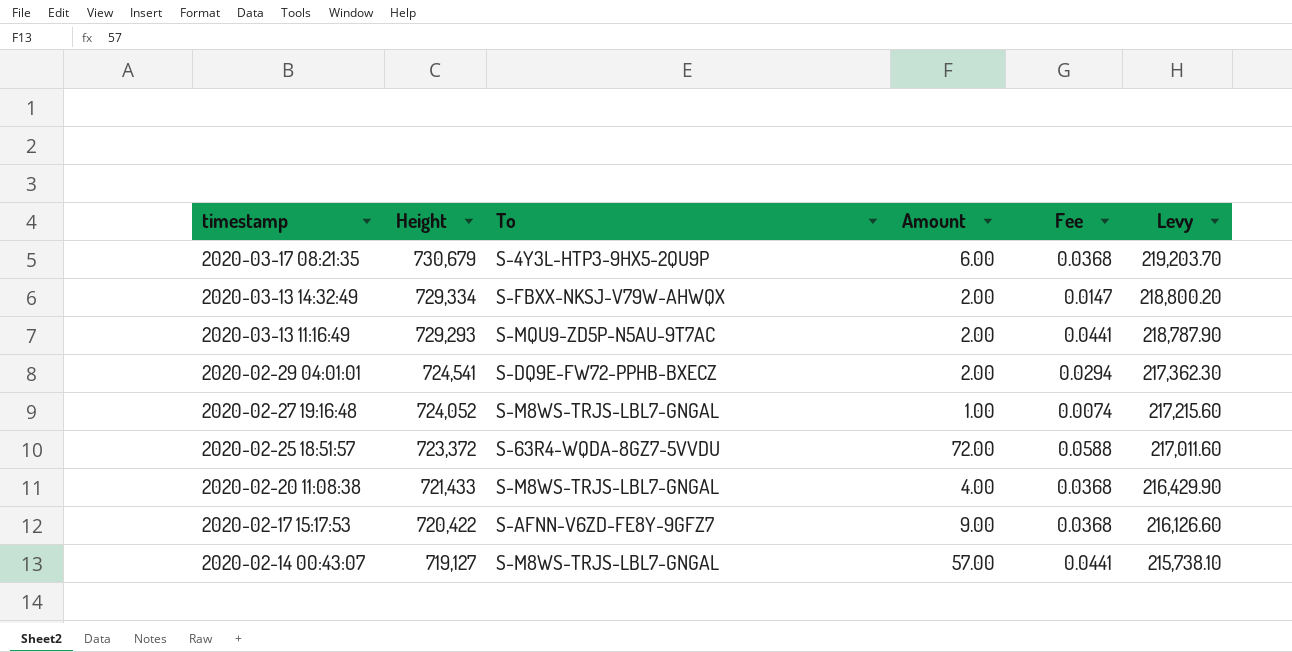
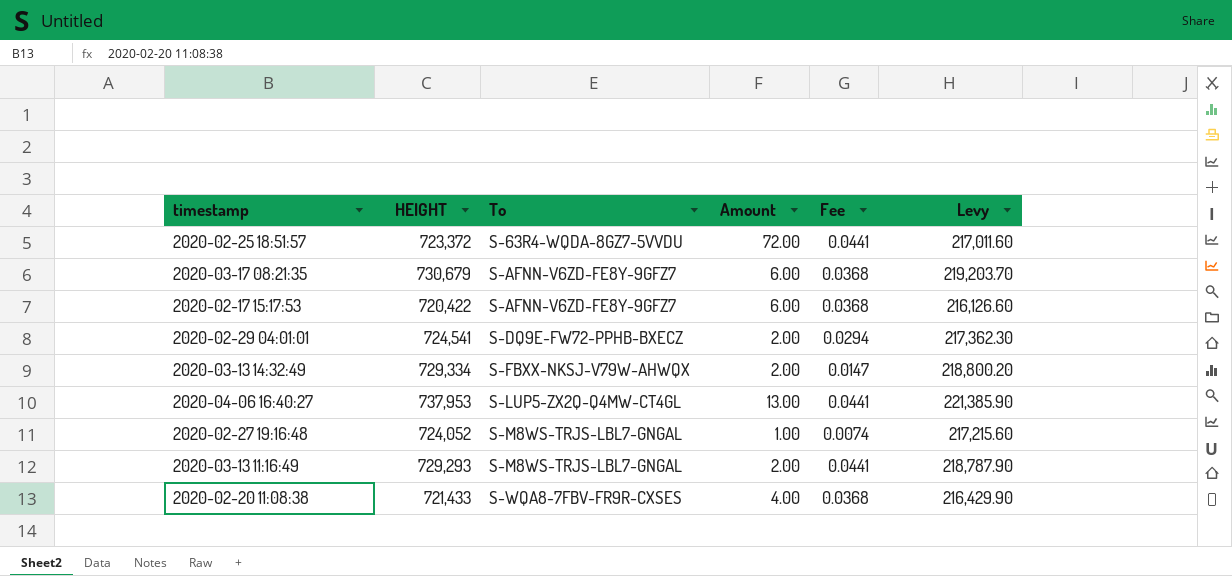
row order: timestamp descending -> To ascending
column name: Height -> HEIGHT
row 2020-02-14 00:43:07: 719,127 | S-M8WS-TRJS-LBL7-GNGAL | 57.00 | 0.0441 | 215,738.10 -> none
2020-02-25 18:51:57 | Fee: 0.0588 -> 0.0441
2020-03-17 08:21:35 | To: S-4Y3L-HTP3-9HX5-2QU9P -> S-AFNN-V6ZD-FE8Y-9GFZ7
2020-02-17 15:17:53 | Amount: 9.00 -> 6.00
row 2020-04-06 16:40:27: none -> 737,953 | S-LUP5-ZX2Q-Q4MW-CT4GL | 13.00 | 0.0441 | 221,385.90
2020-03-13 11:16:49 | To: S-MQU9-ZD5P-N5AU-9T7AC -> S-M8WS-TRJS-LBL7-GNGAL
2020-02-20 11:08:38 | To: S-M8WS-TRJS-LBL7-GNGAL -> S-WQA8-7FBV-FR9R-CXSES

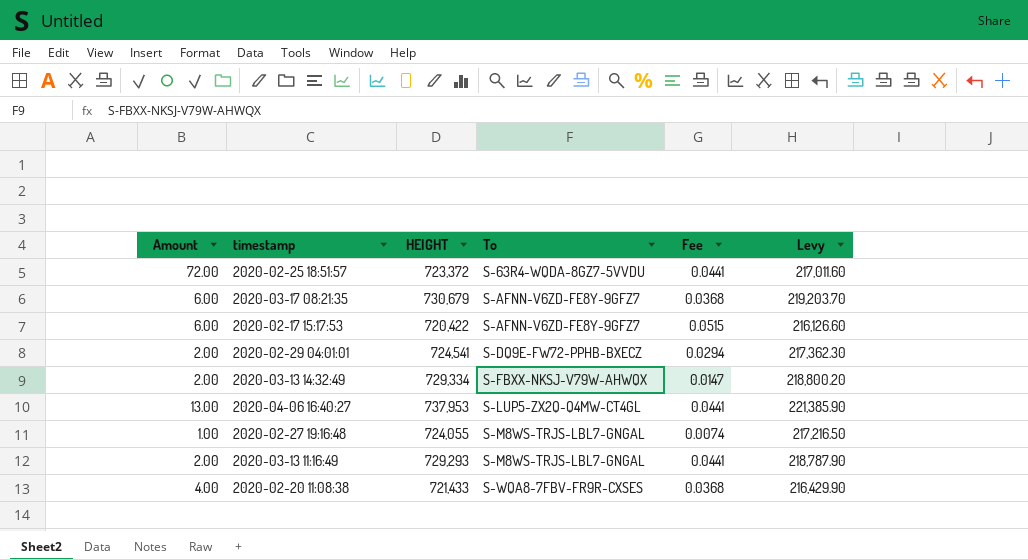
column Amount | position: 4 -> 1
2020-02-17 15:17:53 | Fee: 0.0368 -> 0.0515
2020-02-27 19:16:48 | HEIGHT: 724,052 -> 724,055
2020-02-27 19:16:48 | Levy: 217,215.60 -> 217,216.50

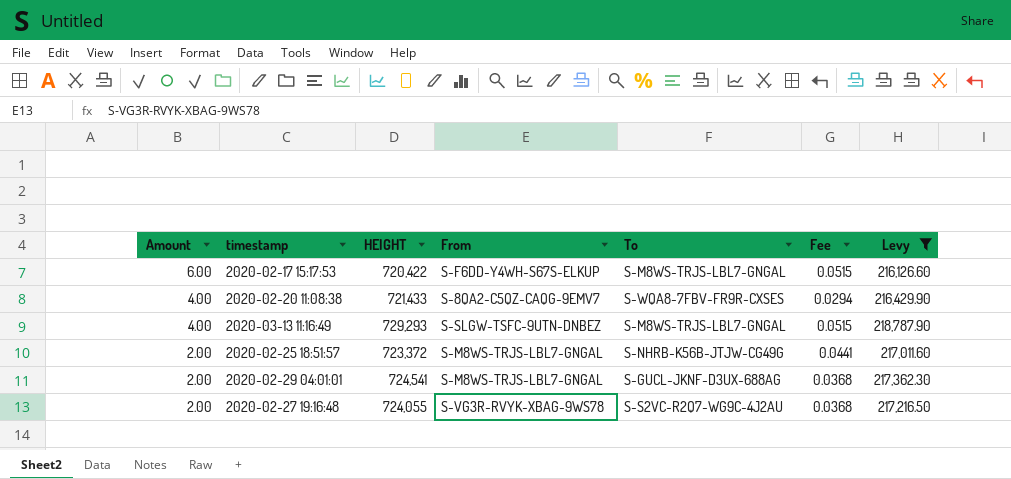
filter: none -> Levy <= 218,787.90
row order: To ascending -> Amount descending
column From | position: none -> 4
2020-02-17 15:17:53 | To: S-AFNN-V6ZD-FE8Y-9GFZ7 -> S-M8WS-TRJS-LBL7-GNGAL
2020-02-20 11:08:38 | Fee: 0.0368 -> 0.0294
2020-03-13 11:16:49 | Amount: 2.00 -> 4.00
2020-03-13 11:16:49 | Fee: 0.0441 -> 0.0515
2020-02-25 18:51:57 | Amount: 72.00 -> 2.00
2020-02-25 18:51:57 | To: S-63R4-WQDA-8GZ7-5VVDU -> S-NHRB-K56B-JTJW-CG49G
2020-02-29 04:01:01 | To: S-DQ9E-FW72-PPHB-BXECZ -> S-GUCL-JKNF-D3UX-688AG
2020-02-29 04:01:01 | Fee: 0.0294 -> 0.0368
2020-02-27 19:16:48 | Amount: 1.00 -> 2.00
2020-02-27 19:16:48 | To: S-M8WS-TRJS-LBL7-GNGAL -> S-S2VC-R2Q7-WG9C-4J2AU
2020-02-27 19:16:48 | Fee: 0.0074 -> 0.0368

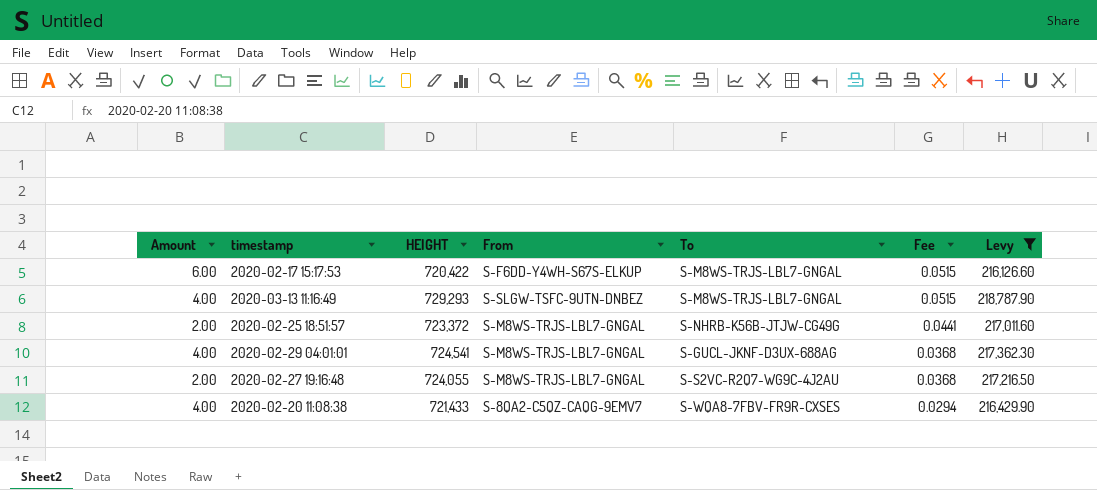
row order: Amount descending -> Fee descending
2020-02-29 04:01:01 | Amount: 2.00 -> 4.00
2020-02-27 19:16:48 | From: S-VG3R-RVYK-XBAG-9WS78 -> S-M8WS-TRJS-LBL7-GNGAL

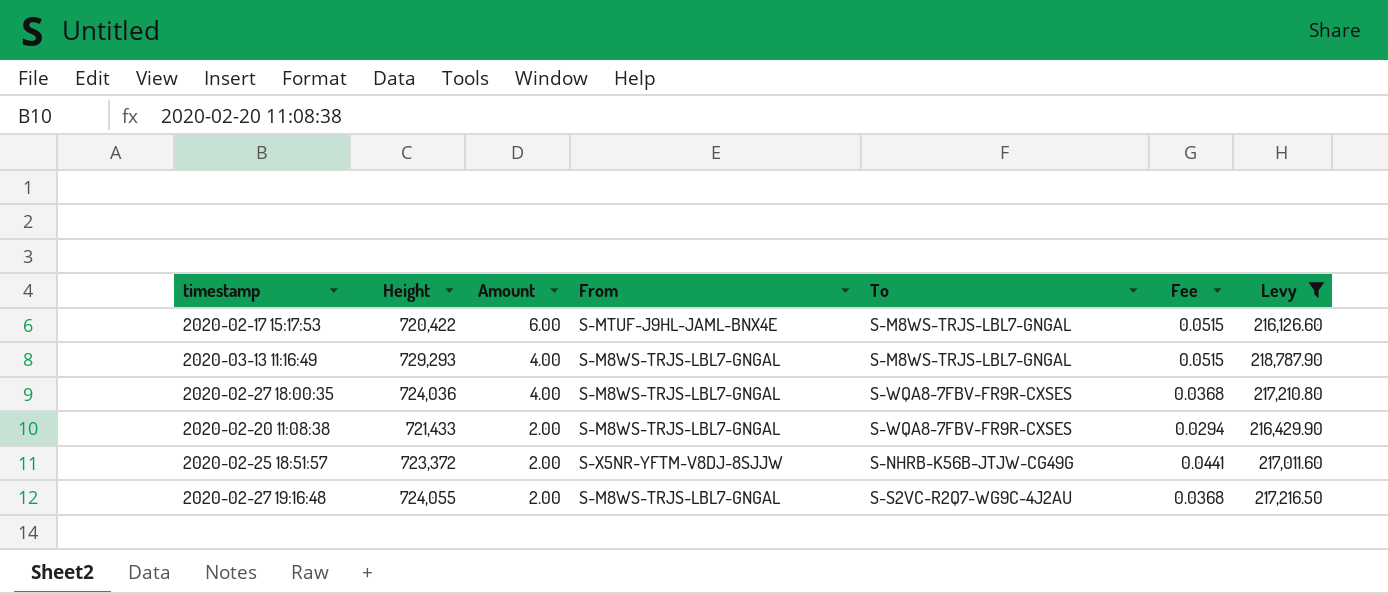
row order: Fee descending -> Amount descending
column name: HEIGHT -> Height
column Amount | position: 1 -> 3
row 2020-02-29 04:01:01: 4.00 | 724,541 | S-M8WS-TRJS-LBL7-GNGAL | S-GUCL-JKNF-D3UX-688AG | 0.0368 | 217,362.30 -> none
2020-02-17 15:17:53 | From: S-F6DD-Y4WH-S67S-ELKUP -> S-MTUF-J9HL-JAML-BNX4E
2020-03-13 11:16:49 | From: S-SLGW-TSFC-9UTN-DNBEZ -> S-M8WS-TRJS-LBL7-GNGAL
row 2020-02-27 18:00:35: none -> 724,036 | 4.00 | S-M8WS-TRJS-LBL7-GNGAL | S-WQA8-7FBV-FR9R-CXSES | 0.0368 | 217,210.80
2020-02-20 11:08:38 | Amount: 4.00 -> 2.00
2020-02-20 11:08:38 | From: S-8QA2-C5QZ-CAQG-9EMV7 -> S-M8WS-TRJS-LBL7-GNGAL
2020-02-25 18:51:57 | From: S-M8WS-TRJS-LBL7-GNGAL -> S-X5NR-YFTM-V8DJ-8SJJW

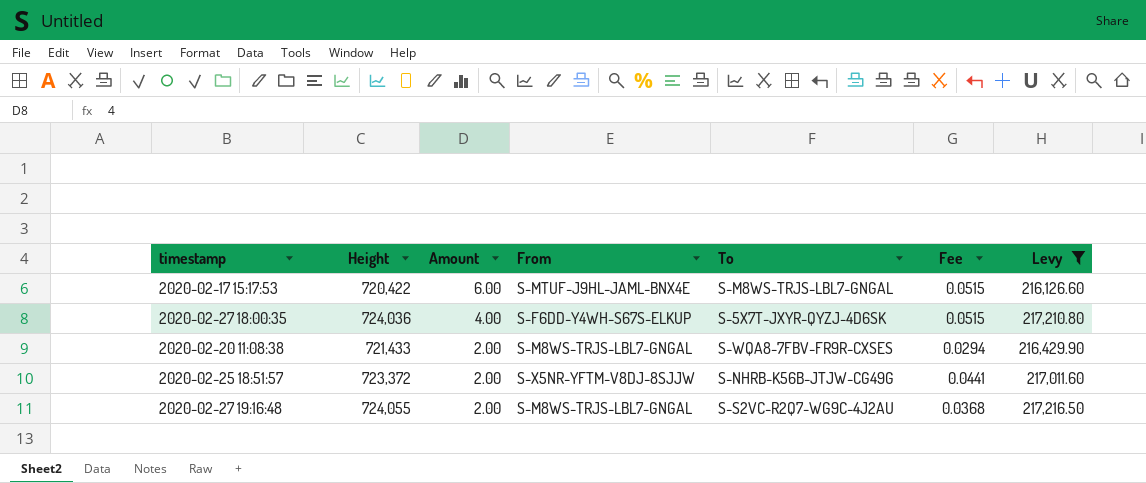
row 2020-03-13 11:16:49: 729,293 | 4.00 | S-M8WS-TRJS-LBL7-GNGAL | S-M8WS-TRJS-LBL7-GNGAL | 0.0515 | 218,787.90 -> none
2020-02-27 18:00:35 | From: S-M8WS-TRJS-LBL7-GNGAL -> S-F6DD-Y4WH-S67S-ELKUP
2020-02-27 18:00:35 | To: S-WQA8-7FBV-FR9R-CXSES -> S-5X7T-JXYR-QYZJ-4D6SK
2020-02-27 18:00:35 | Fee: 0.0368 -> 0.0515

